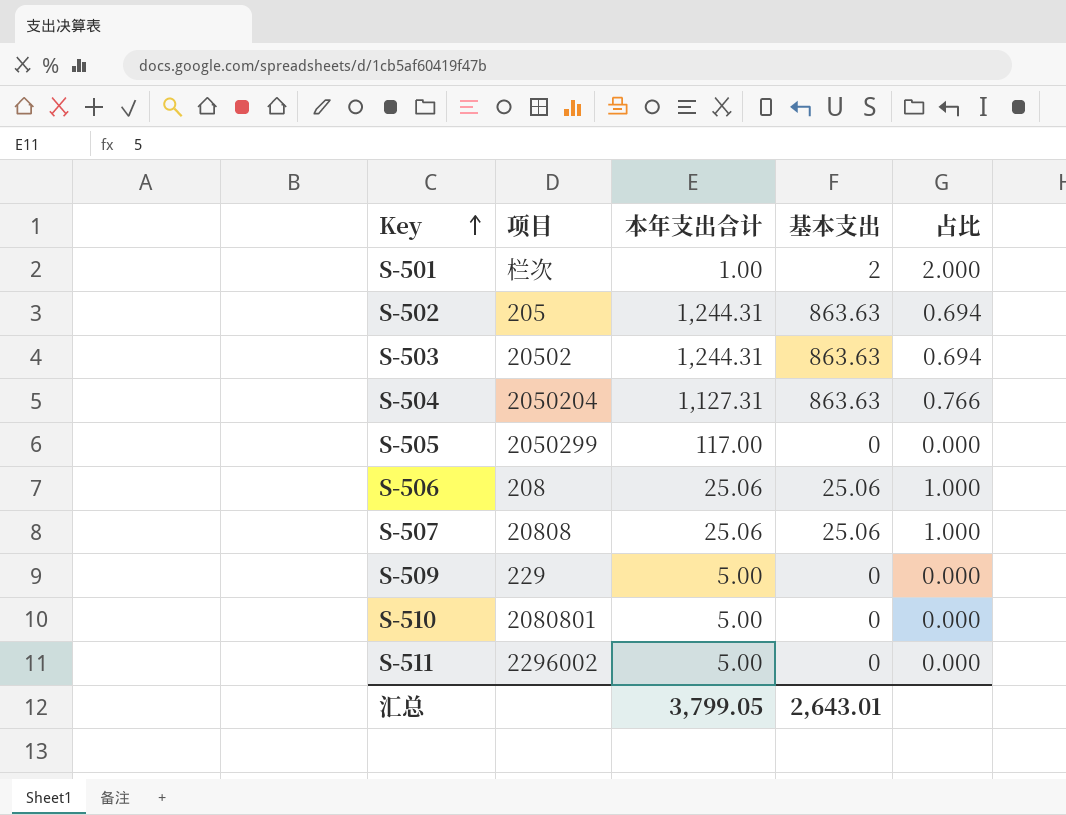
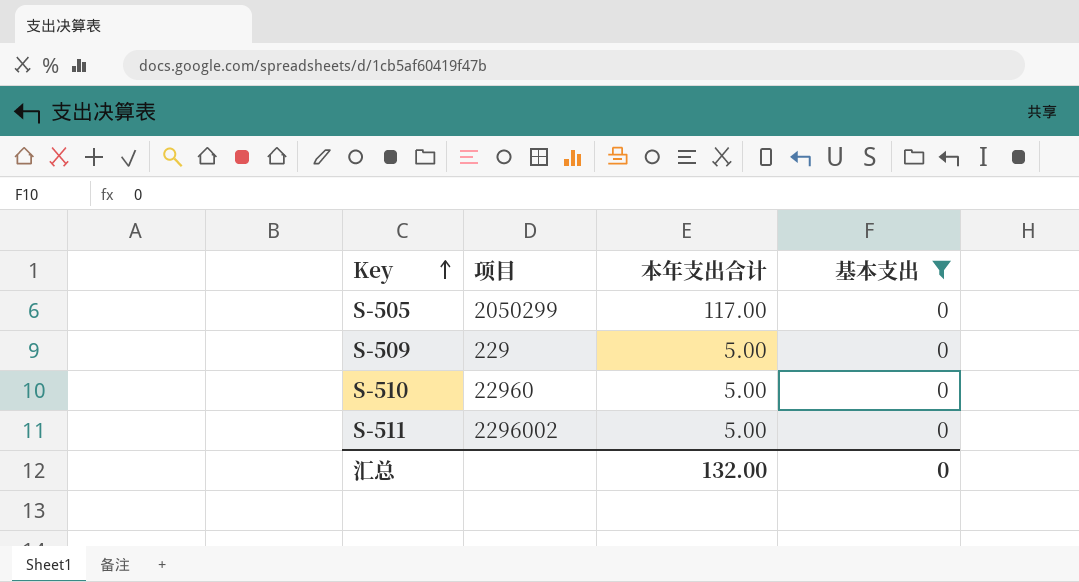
filter: none -> 基本支出 = 0
column 占比 | formula: [基本支出] / [本年支出合计] -> none
S-510 | 项目: 2080801 -> 22960
汇总 | 本年支出合计: 3,799.05 -> 132.00
汇总 | 基本支出: 2,643.01 -> 0

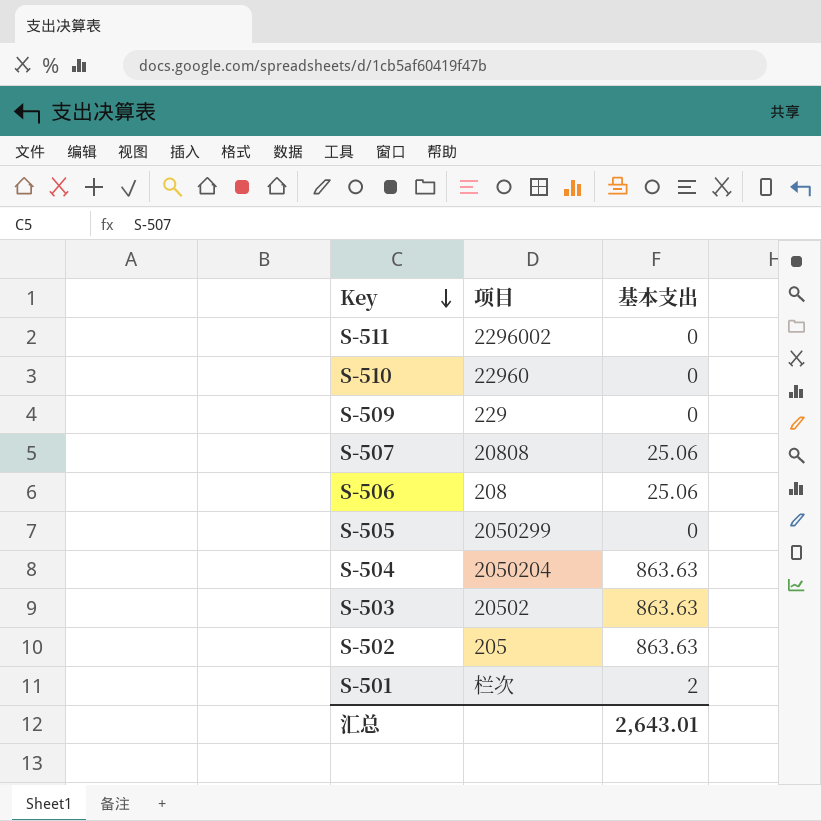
filter: 基本支出 = 0 -> none
row order: Key ascending -> Key descending
column 本年支出合计 | position: 3 -> none
汇总 | 基本支出: 0 -> 2,643.01

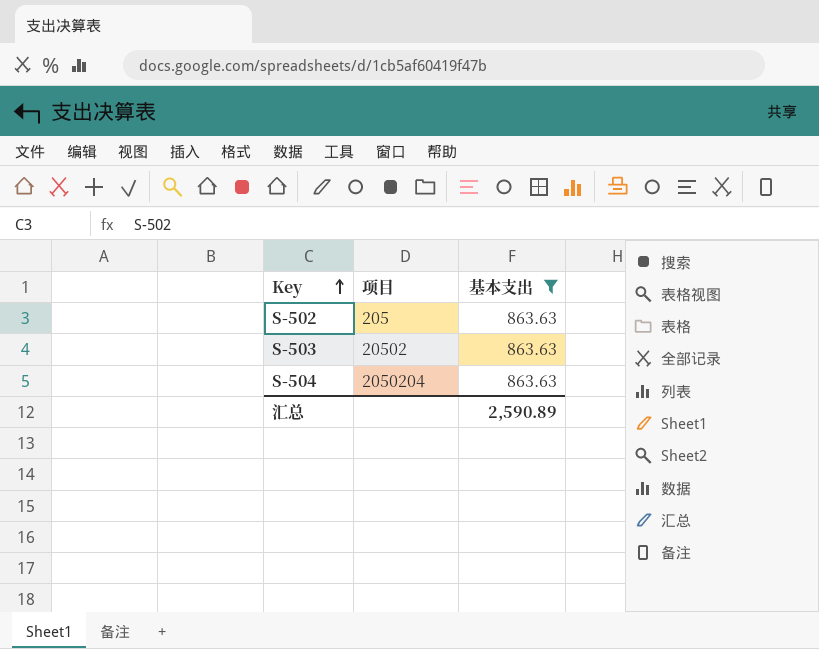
filter: none -> 基本支出 = 863.63
row order: Key descending -> Key ascending
汇总 | 基本支出: 2,643.01 -> 2,590.89

